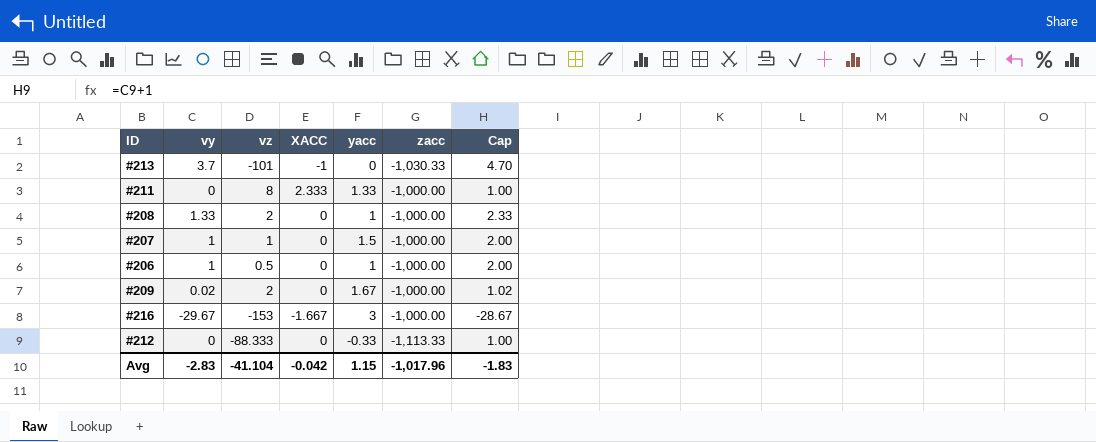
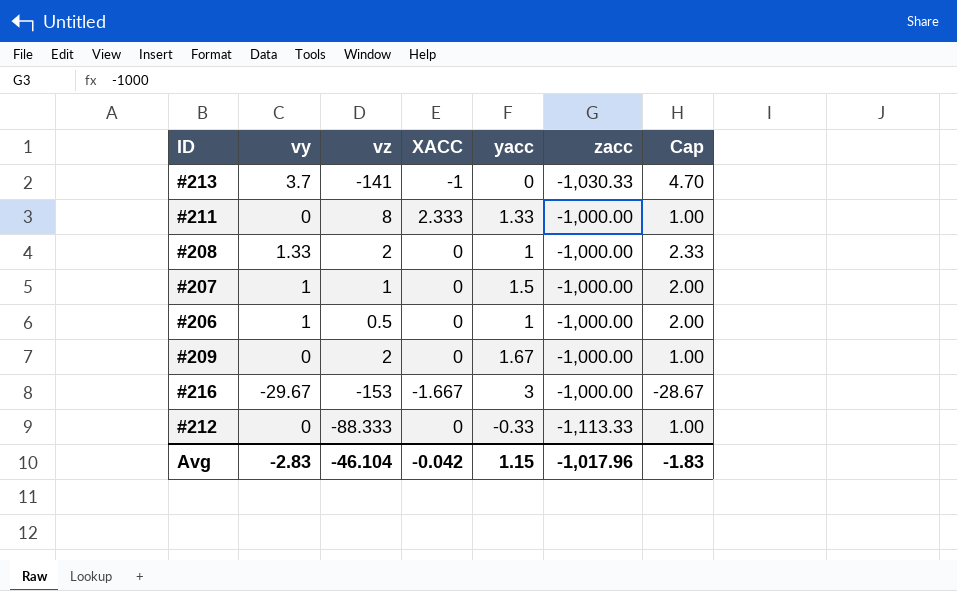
#213 | vz: -101 -> -141
#209 | vy: 0.02 -> 0
#209 | Cap: 1.02 -> 1.00
Avg | vz: -41.104 -> -46.104

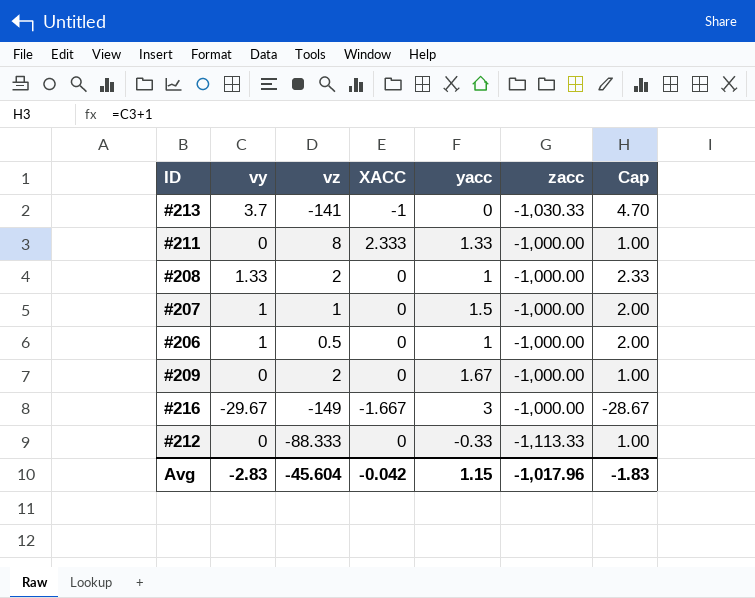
#216 | vz: -153 -> -149
Avg | vz: -46.104 -> -45.604

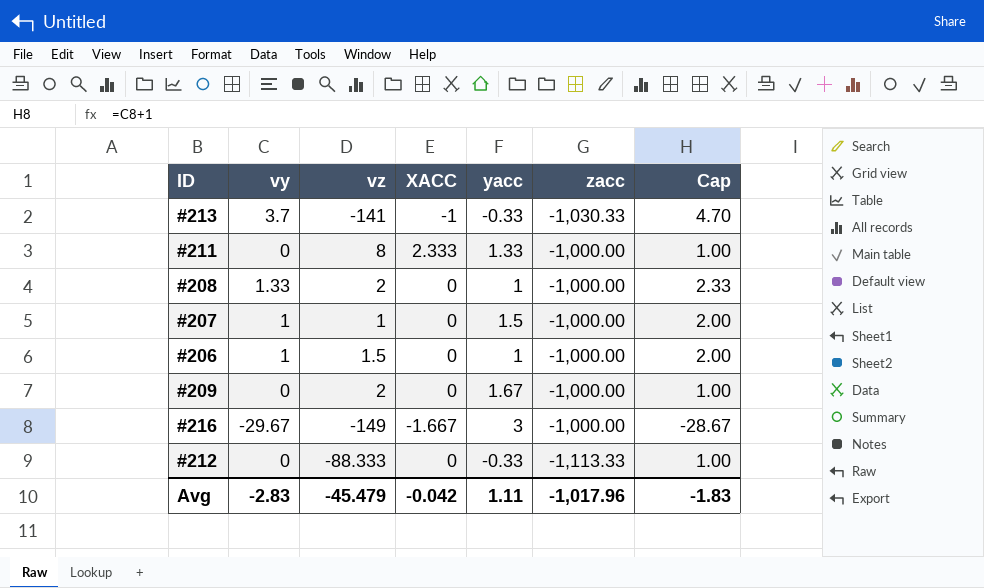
#213 | yacc: 0 -> -0.33
#206 | vz: 0.5 -> 1.5
Avg | vz: -45.604 -> -45.479
Avg | yacc: 1.15 -> 1.11

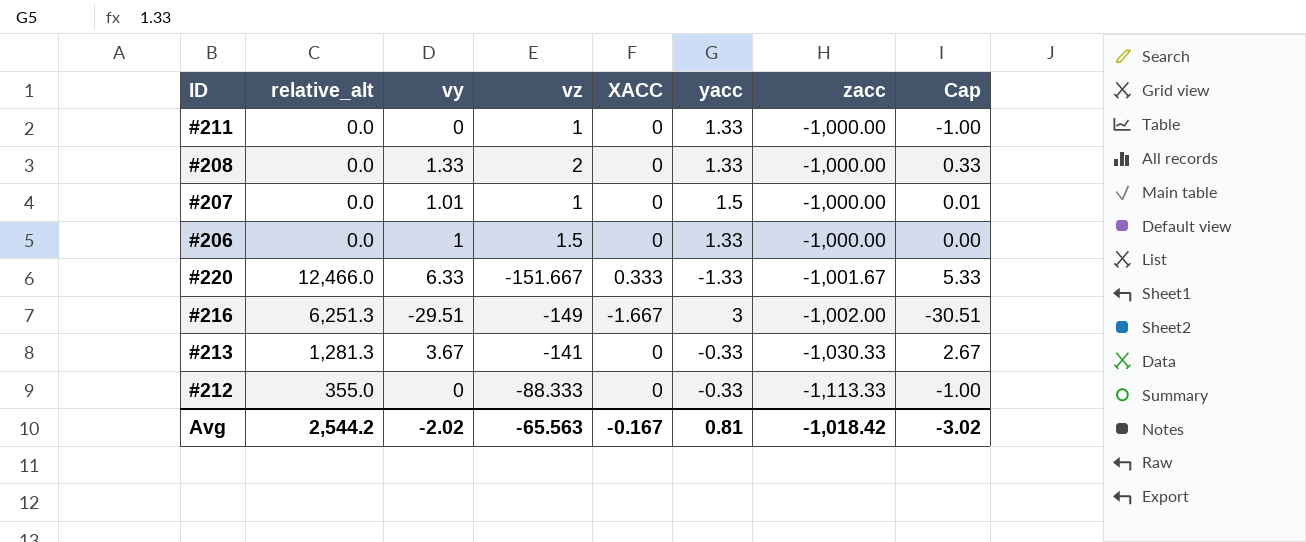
row order: none -> zacc descending
column relative_alt | position: none -> 2
column Cap | formula: [vy] + 1 -> [vy] - 1
row #209: 0 | 2 | 0 | 1.67 | -1,000.00 | 1.00 -> none
#211 | vz: 8 -> 1
#211 | XACC: 2.333 -> 0
#208 | yacc: 1 -> 1.33
#207 | vy: 1 -> 1.01
#206 | yacc: 1 -> 1.33
row #220: none -> 12,466.0 | 6.33 | -151.667 | 0.333 | -1.33 | -1,001.67 | 5.33
#216 | vy: -29.67 -> -29.51
#216 | zacc: -1,000.00 -> -1,002.00
#213 | vy: 3.7 -> 3.67
#213 | XACC: -1 -> 0
Avg | vy: -2.83 -> -2.02
Avg | vz: -45.479 -> -65.563
Avg | XACC: -0.042 -> -0.167
Avg | yacc: 1.11 -> 0.81
Avg | zacc: -1,017.96 -> -1,018.42
Avg | Cap: -1.83 -> -3.02

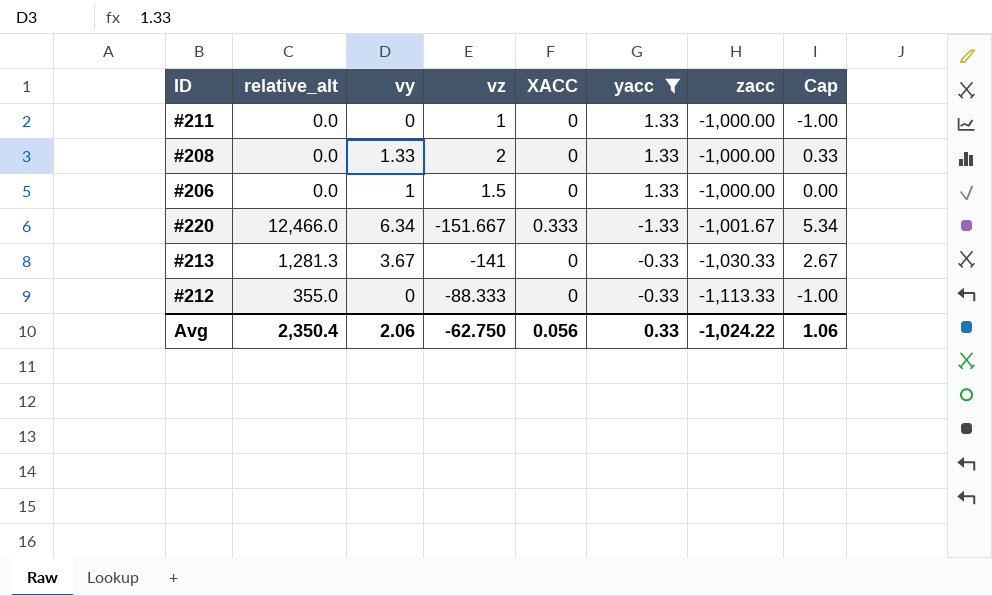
filter: none -> yacc <= 1.33
#220 | vy: 6.33 -> 6.34
#220 | Cap: 5.33 -> 5.34
Avg | relative_alt: 2,544.2 -> 2,350.4
Avg | vy: -2.02 -> 2.06
Avg | vz: -65.563 -> -62.750
Avg | XACC: -0.167 -> 0.056
Avg | yacc: 0.81 -> 0.33
Avg | zacc: -1,018.42 -> -1,024.22
Avg | Cap: -3.02 -> 1.06

